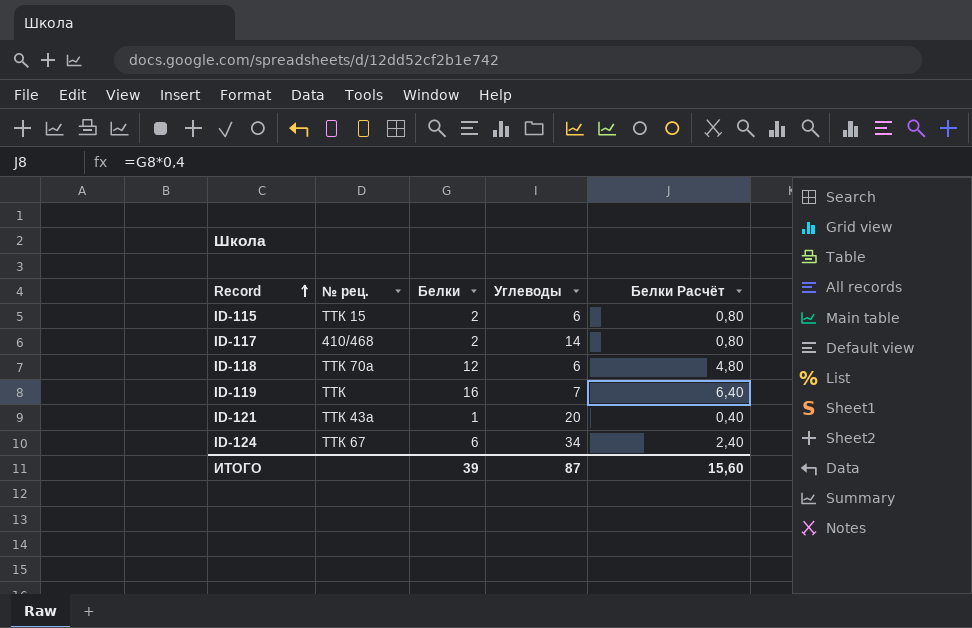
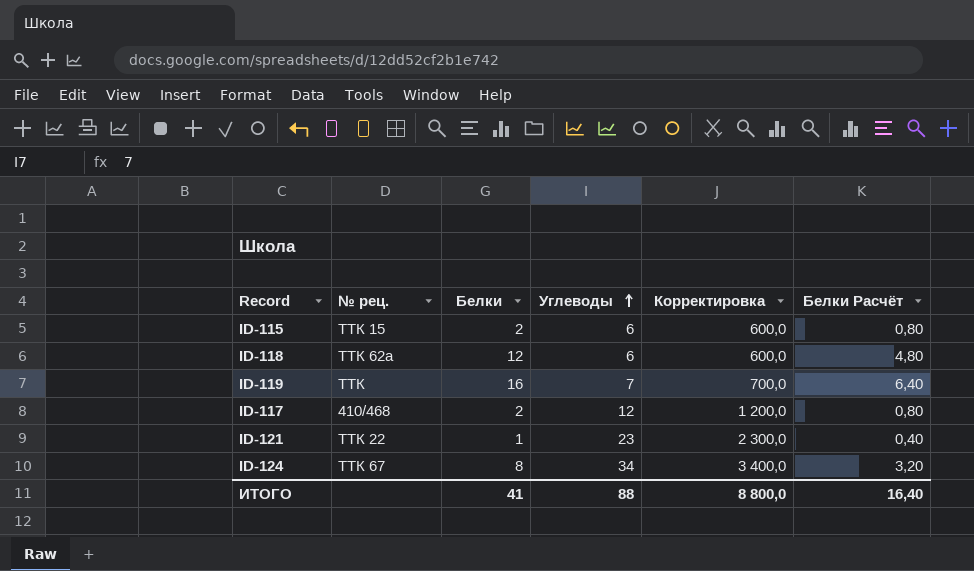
row order: Record ascending -> Углеводы ascending
column Корректировка | formula: none -> [Углеводы] * 100
ID-118 | № рец.: ТТК 70а -> ТТК 62а
ID-117 | Углеводы: 14 -> 12
ID-121 | № рец.: ТТК 43а -> ТТК 22
ID-121 | Углеводы: 20 -> 23
ID-124 | Белки: 6 -> 8
ID-124 | Белки Расчёт: 2,40 -> 3,20
ИТОГО | Белки: 39 -> 41
ИТОГО | Углеводы: 87 -> 88
ИТОГО | Белки Расчёт: 15,60 -> 16,40

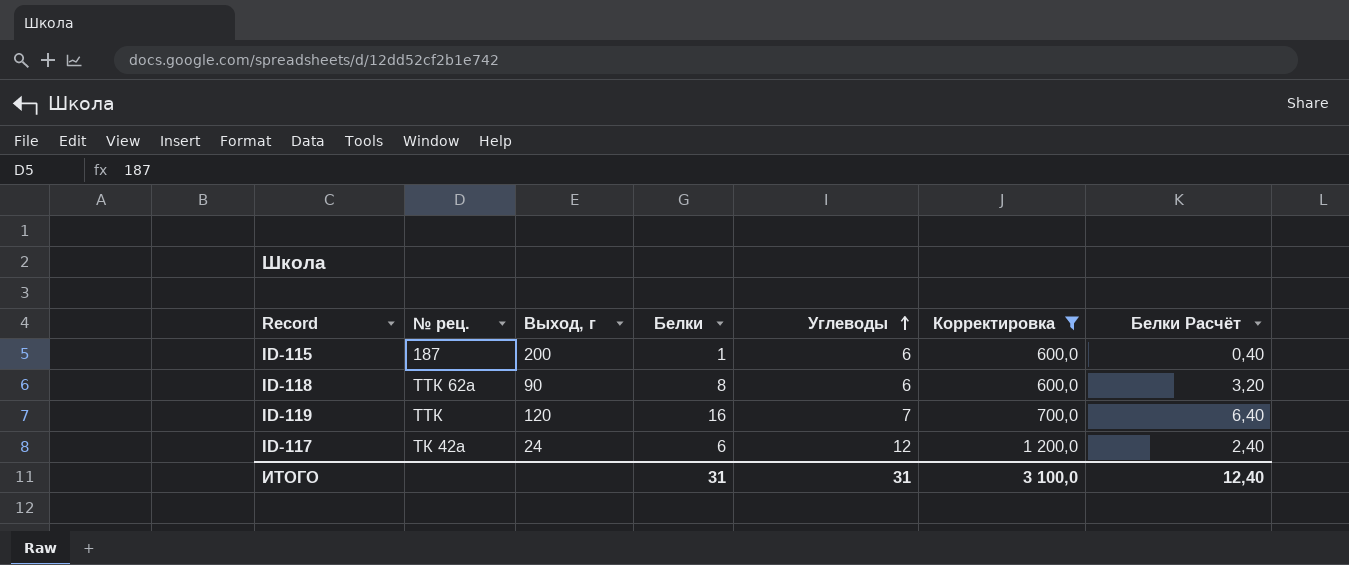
filter: none -> Корректировка <= 1 200,0
column Выход, г | position: none -> 3
ID-115 | № рец.: ТТК 15 -> 187
ID-115 | Белки: 2 -> 1
ID-115 | Белки Расчёт: 0,80 -> 0,40
ID-118 | Белки: 12 -> 8
ID-118 | Белки Расчёт: 4,80 -> 3,20
ID-117 | № рец.: 410/468 -> ТК 42а
ID-117 | Белки: 2 -> 6
ID-117 | Белки Расчёт: 0,80 -> 2,40
ИТОГО | Белки: 41 -> 31
ИТОГО | Углеводы: 88 -> 31
ИТОГО | Корректировка: 8 800,0 -> 3 100,0
ИТОГО | Белки Расчёт: 16,40 -> 12,40

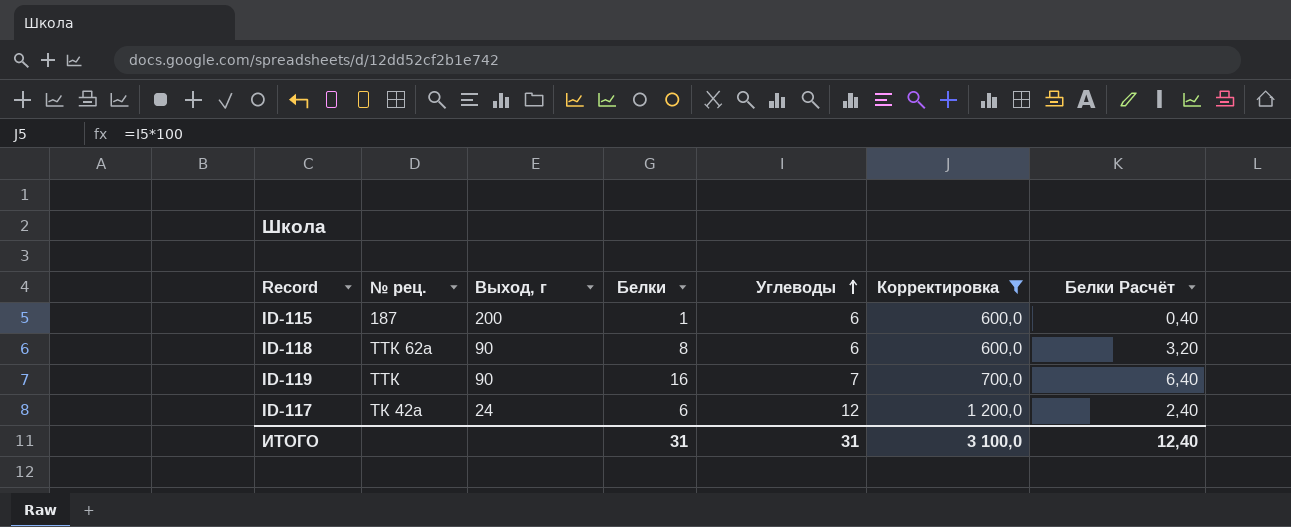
ID-119 | Выход, г: 120 -> 90

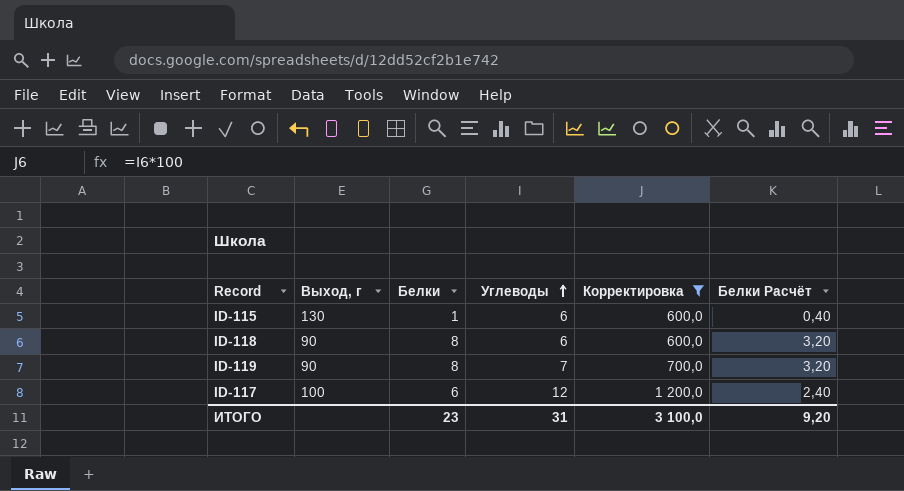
column № рец. | position: 2 -> none
ID-115 | Выход, г: 200 -> 130
ID-119 | Белки: 16 -> 8
ID-119 | Белки Расчёт: 6,40 -> 3,20
ID-117 | Выход, г: 24 -> 100
ИТОГО | Белки: 31 -> 23
ИТОГО | Белки Расчёт: 12,40 -> 9,20

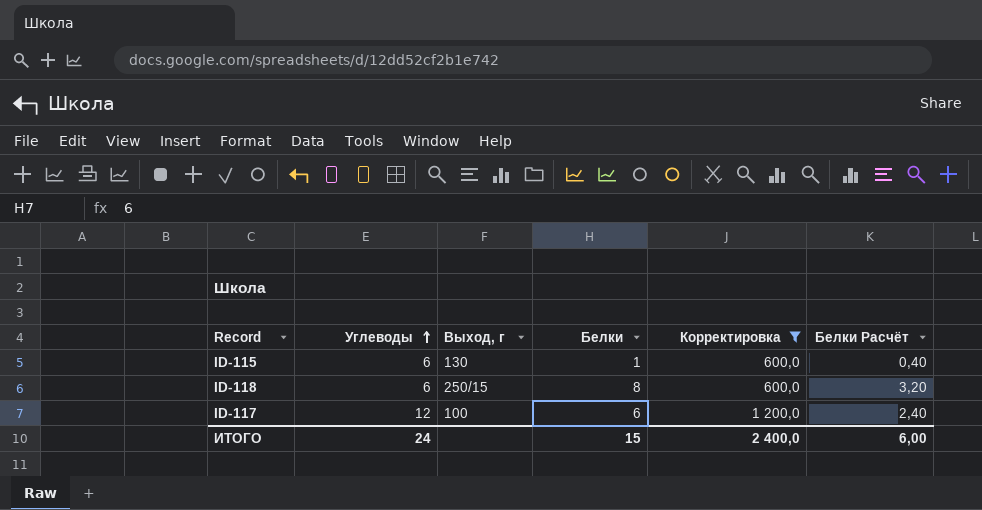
column Углеводы | position: 4 -> 2
row ID-119: 90 | 8 | 7 | 700,0 | 3,20 -> none
ID-118 | Выход, г: 90 -> 250/15
ИТОГО | Углеводы: 31 -> 24
ИТОГО | Белки: 23 -> 15
ИТОГО | Корректировка: 3 100,0 -> 2 400,0
ИТОГО | Белки Расчёт: 9,20 -> 6,00

